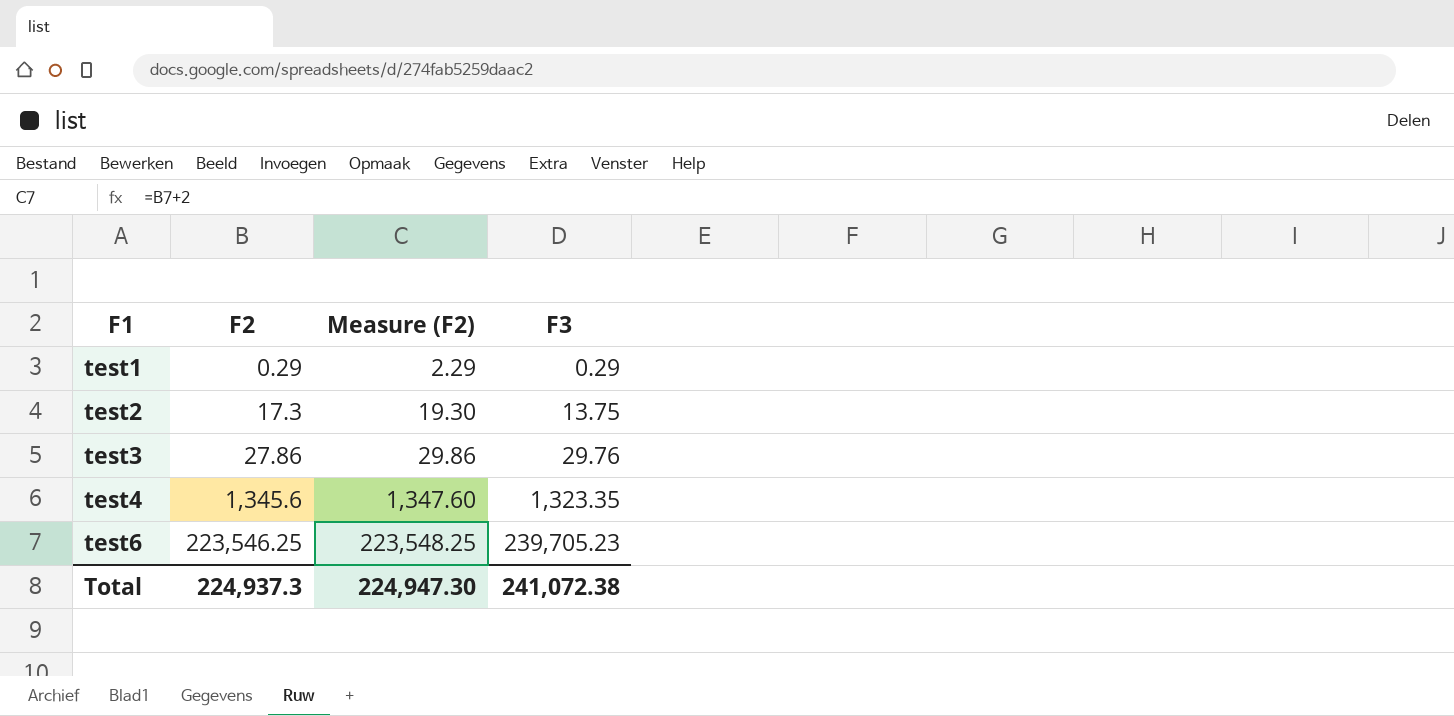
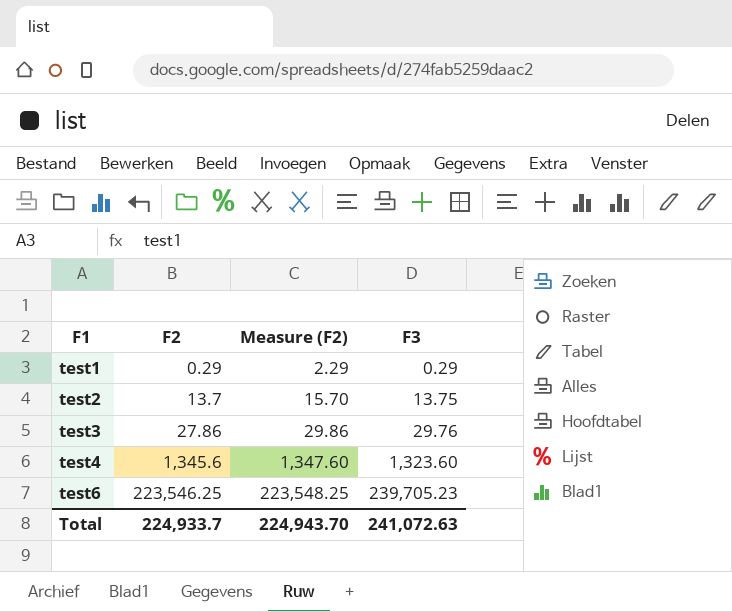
test2 | F2: 17.3 -> 13.7
test2 | Measure (F2): 19.30 -> 15.70
test4 | F3: 1,323.35 -> 1,323.60
Total | F2: 224,937.3 -> 224,933.7
Total | Measure (F2): 224,947.30 -> 224,943.70
Total | F3: 241,072.38 -> 241,072.63

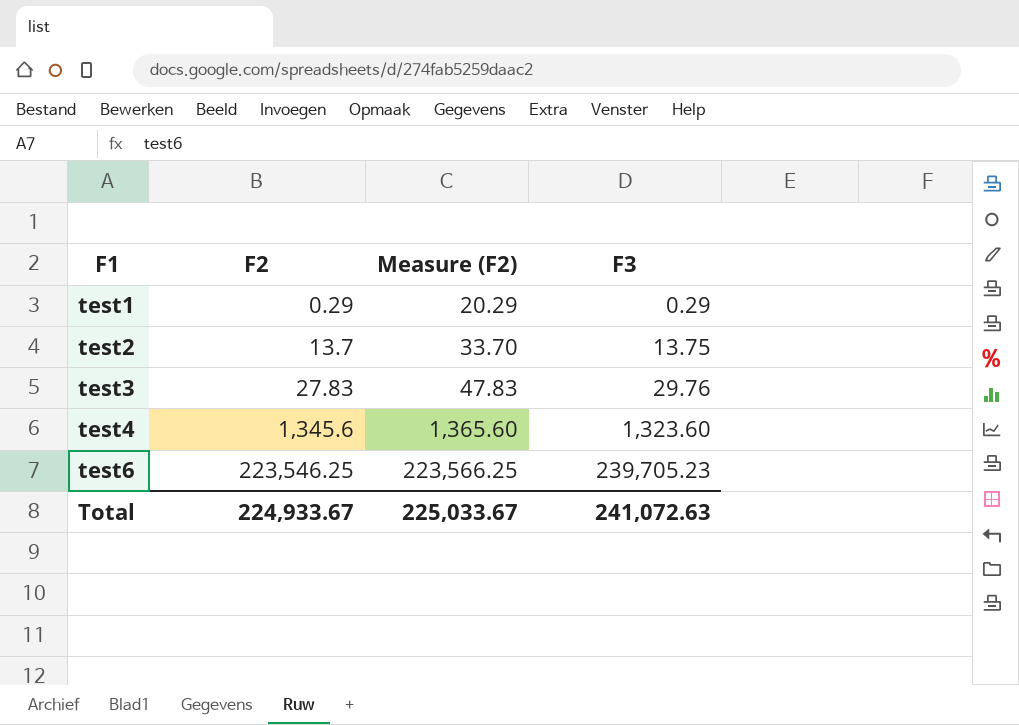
column Measure (F2) | formula: [F2] + 2 -> [F2] + 20
test3 | F2: 27.86 -> 27.83
Total | F2: 224,933.7 -> 224,933.67
Total | Measure (F2): 224,943.70 -> 225,033.67

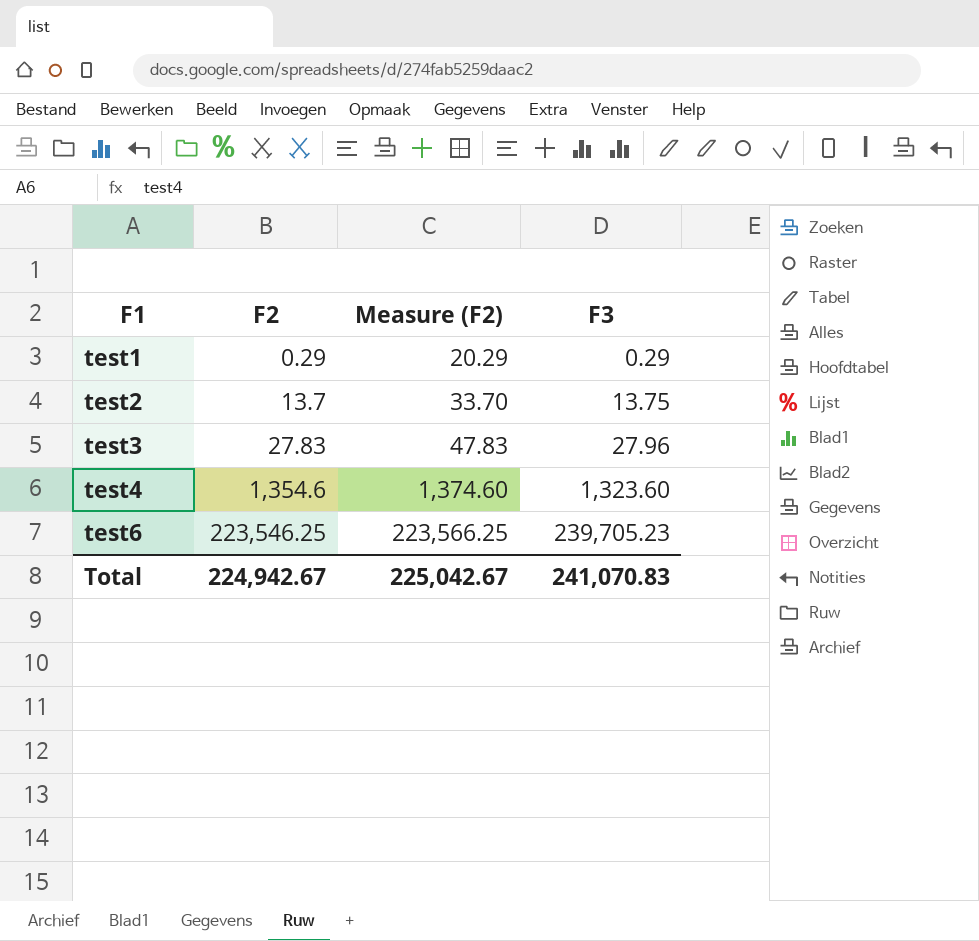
test3 | F3: 29.76 -> 27.96
test4 | F2: 1,345.6 -> 1,354.6
test4 | Measure (F2): 1,365.60 -> 1,374.60
Total | F2: 224,933.67 -> 224,942.67
Total | Measure (F2): 225,033.67 -> 225,042.67
Total | F3: 241,072.63 -> 241,070.83

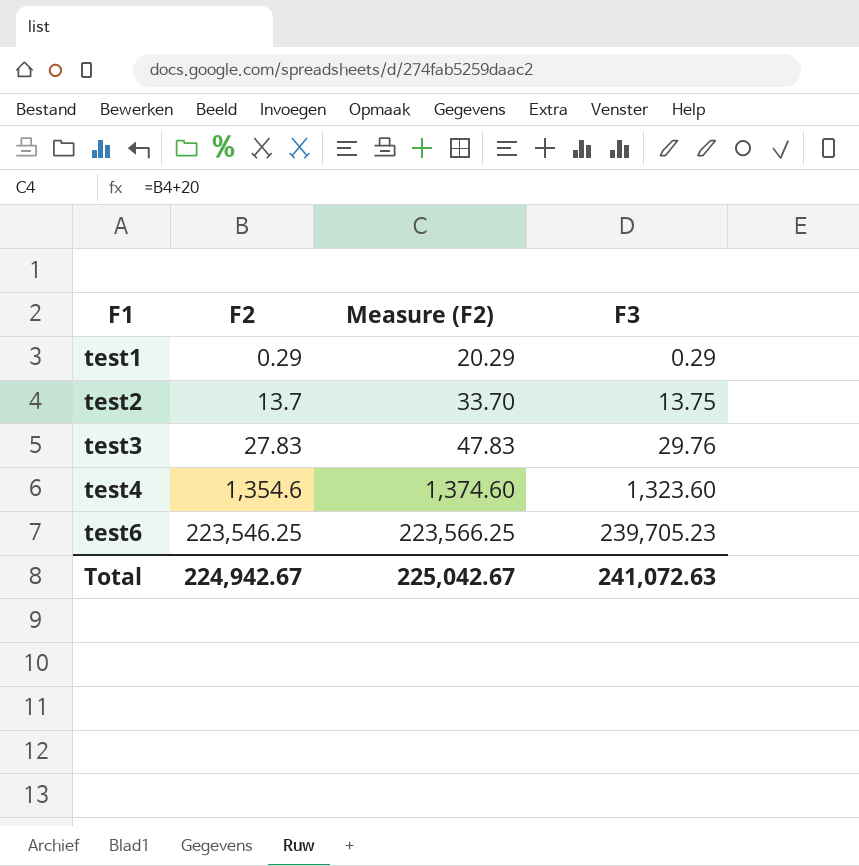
test3 | F3: 27.96 -> 29.76
Total | F3: 241,070.83 -> 241,072.63

